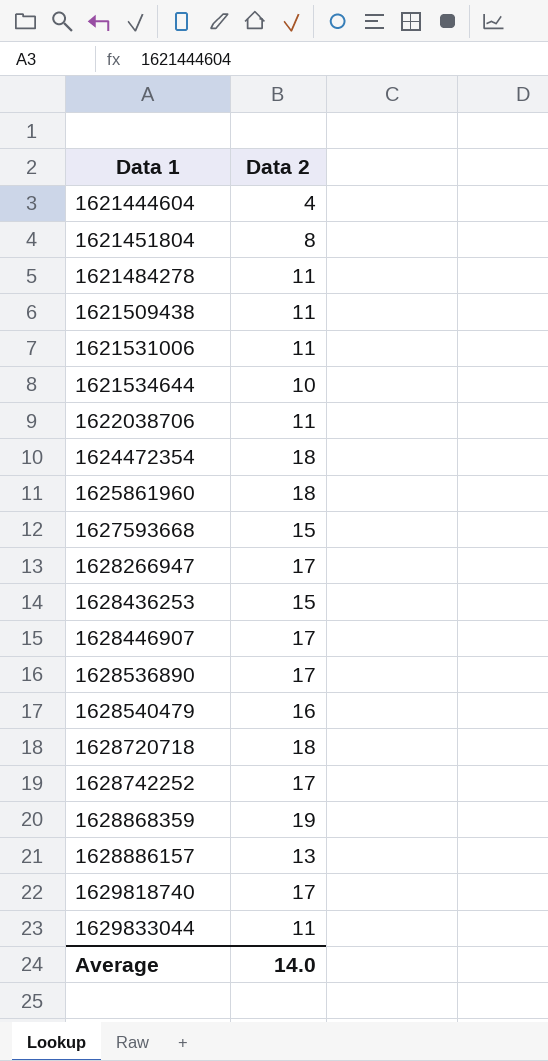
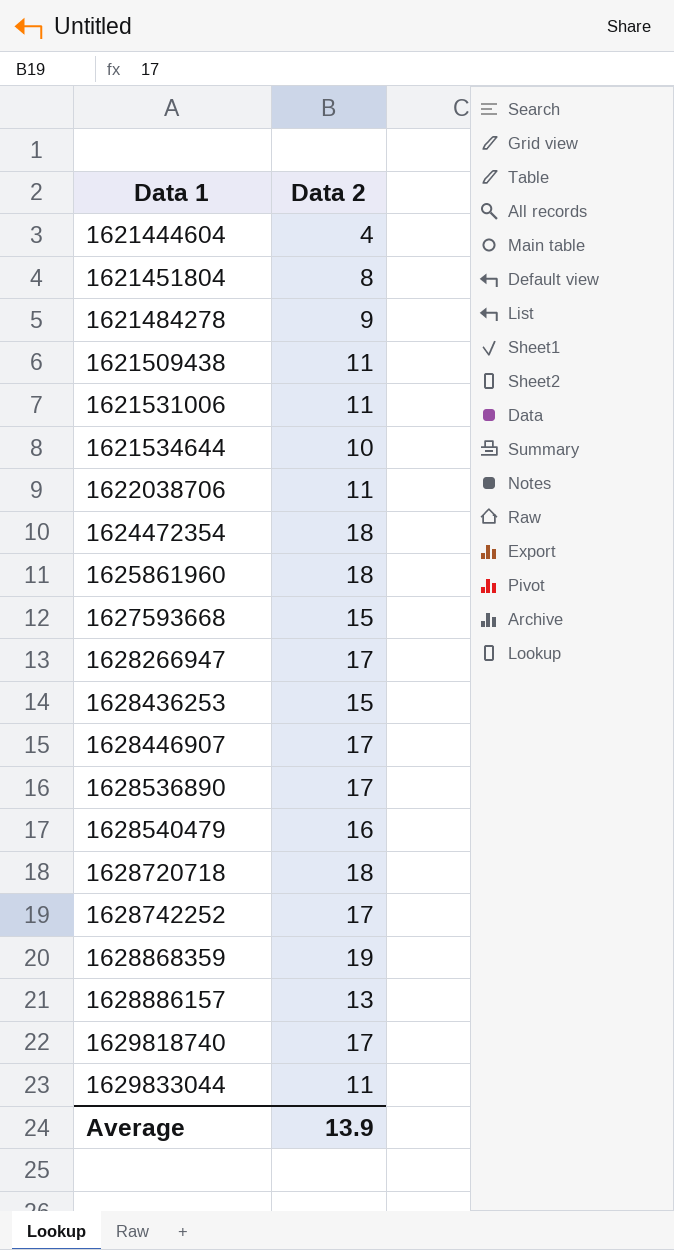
1621484278 | Data 2: 11 -> 9
Average | Data 2: 14.0 -> 13.9

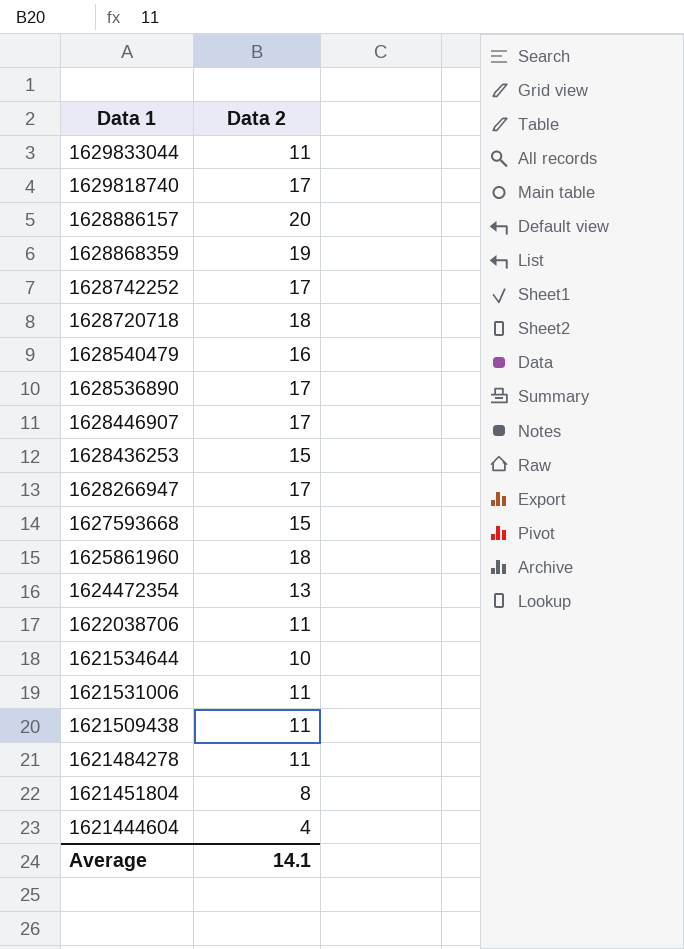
row order: Data 1 ascending -> Data 1 descending
1628886157 | Data 2: 13 -> 20
1624472354 | Data 2: 18 -> 13
1621484278 | Data 2: 9 -> 11
Average | Data 2: 13.9 -> 14.1

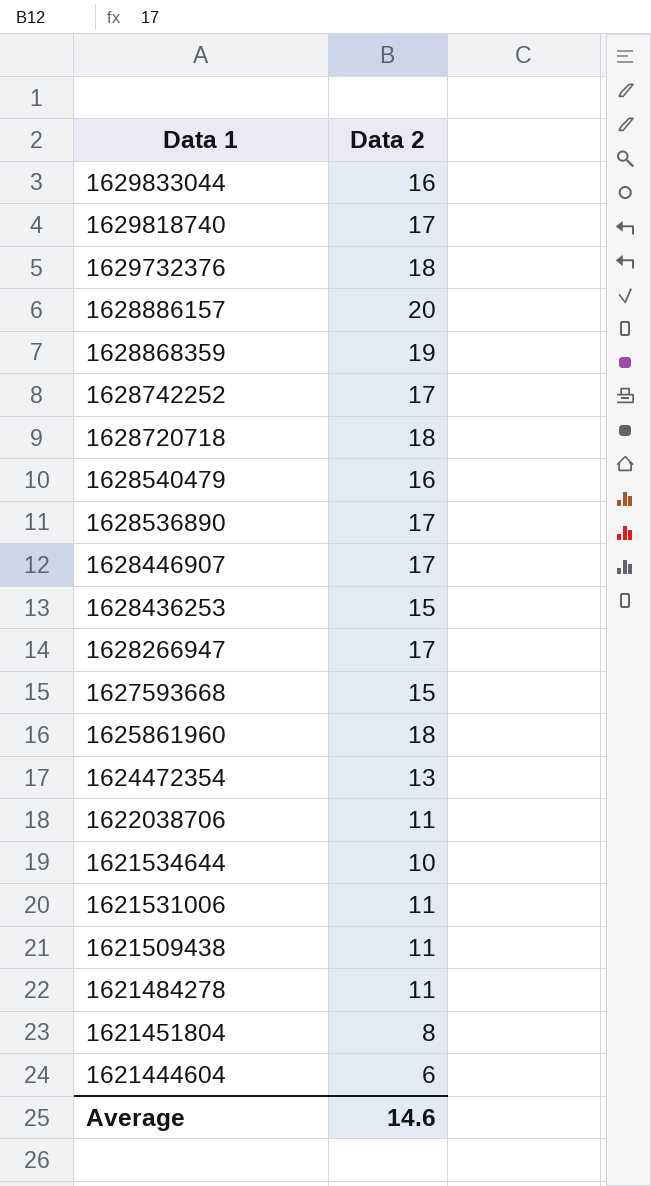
1629833044 | Data 2: 11 -> 16
row 1629732376: none -> 18
1621444604 | Data 2: 4 -> 6
Average | Data 2: 14.1 -> 14.6

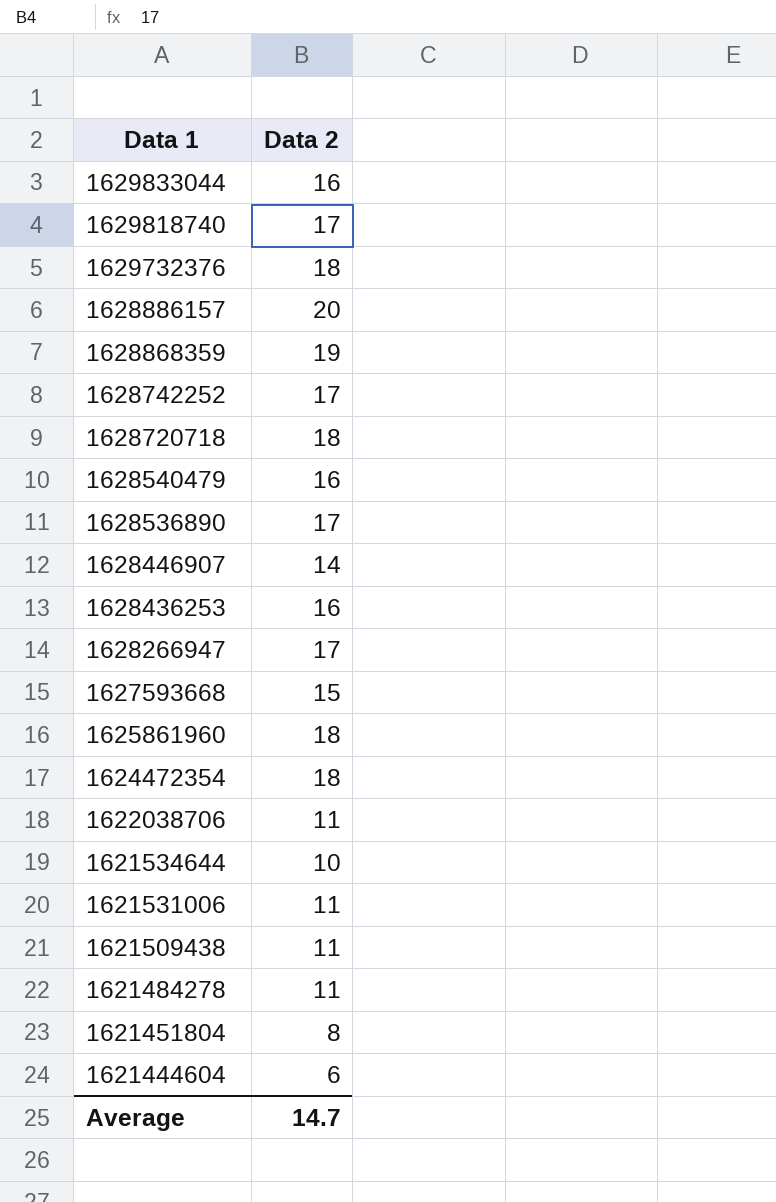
1628446907 | Data 2: 17 -> 14
1628436253 | Data 2: 15 -> 16
1624472354 | Data 2: 13 -> 18
Average | Data 2: 14.6 -> 14.7

